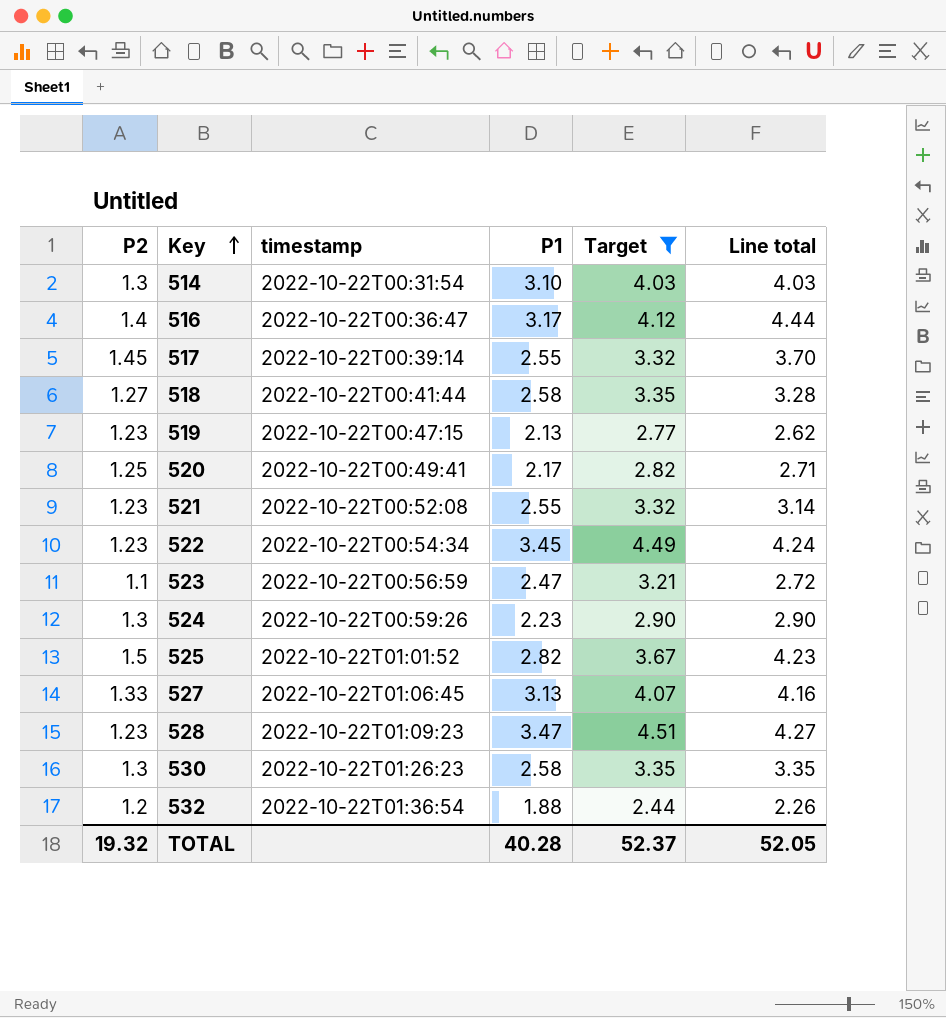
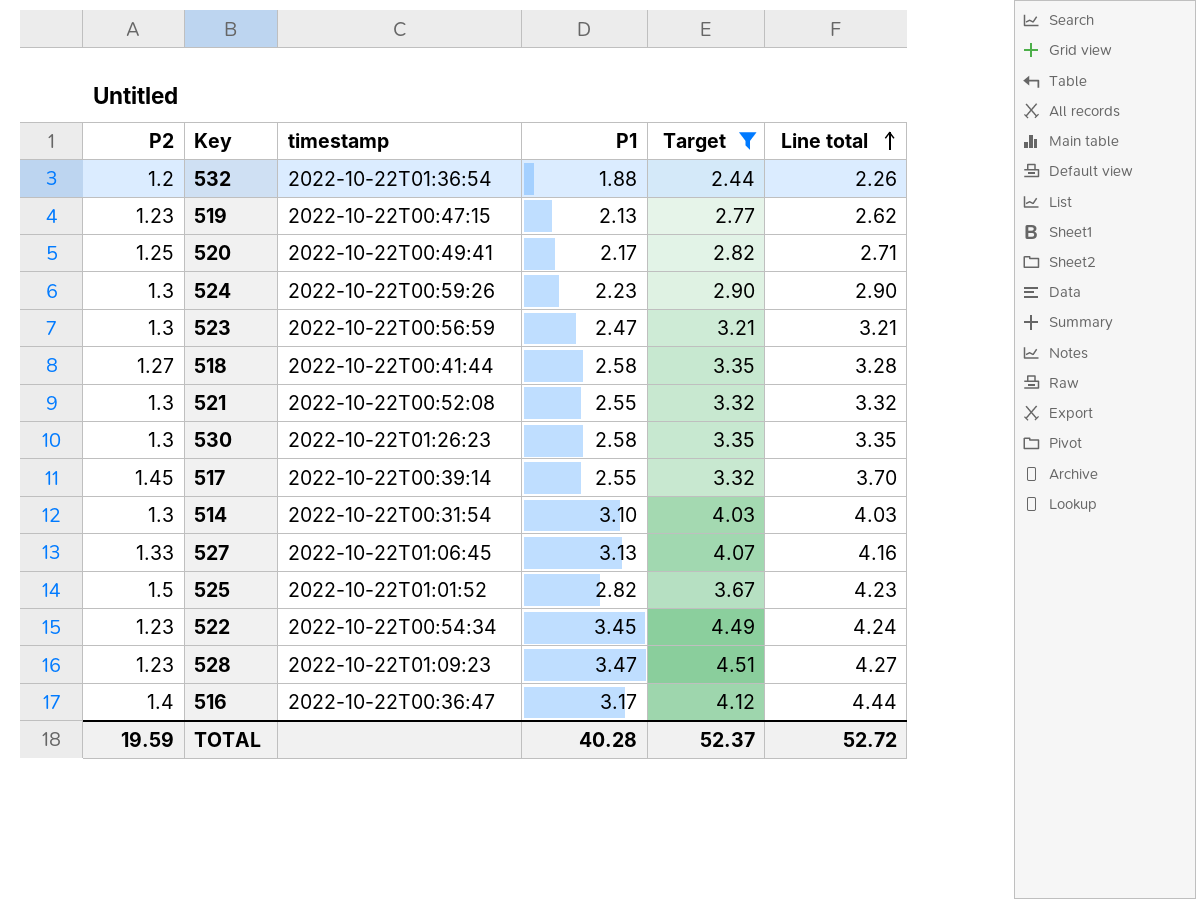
row order: Key ascending -> Line total ascending
523 | P2: 1.1 -> 1.3
523 | Line total: 2.72 -> 3.21
521 | P2: 1.23 -> 1.3
521 | Line total: 3.14 -> 3.32
TOTAL | P2: 19.32 -> 19.59
TOTAL | Line total: 52.05 -> 52.72

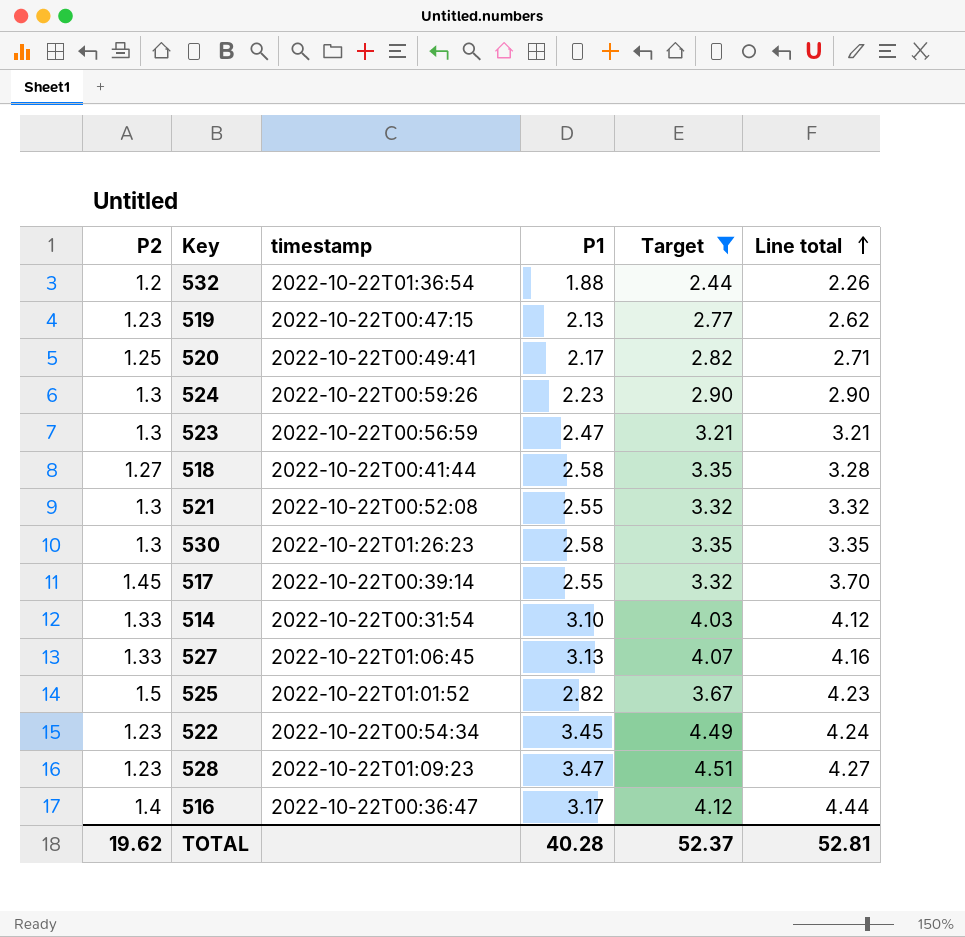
514 | P2: 1.3 -> 1.33
514 | Line total: 4.03 -> 4.12
TOTAL | P2: 19.59 -> 19.62
TOTAL | Line total: 52.72 -> 52.81

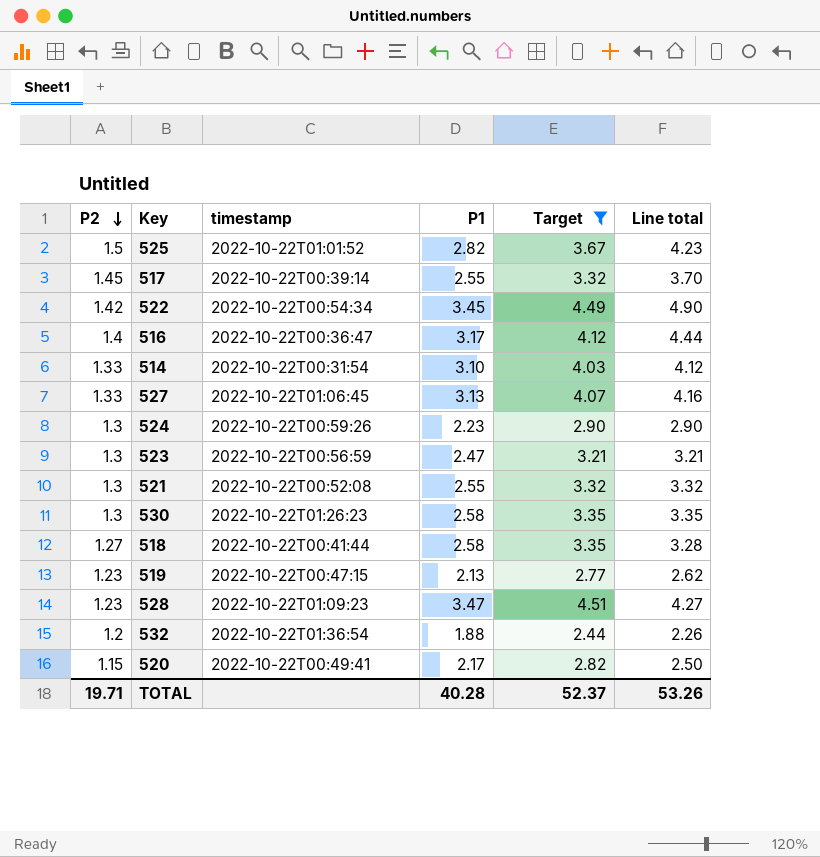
row order: Line total ascending -> P2 descending
522 | P2: 1.23 -> 1.42
522 | Line total: 4.24 -> 4.90
520 | P2: 1.25 -> 1.15
520 | Line total: 2.71 -> 2.50
TOTAL | P2: 19.62 -> 19.71
TOTAL | Line total: 52.81 -> 53.26

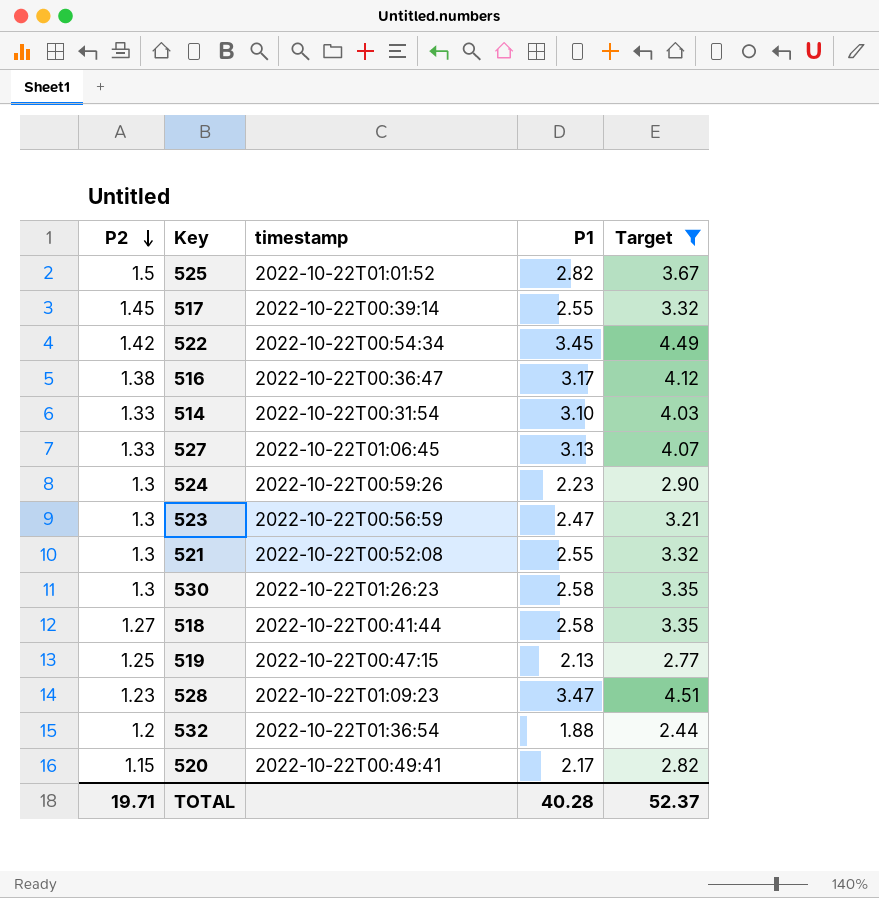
column Line total | formula: [P2] * [P1] -> none
516 | P2: 1.4 -> 1.38
519 | P2: 1.23 -> 1.25

